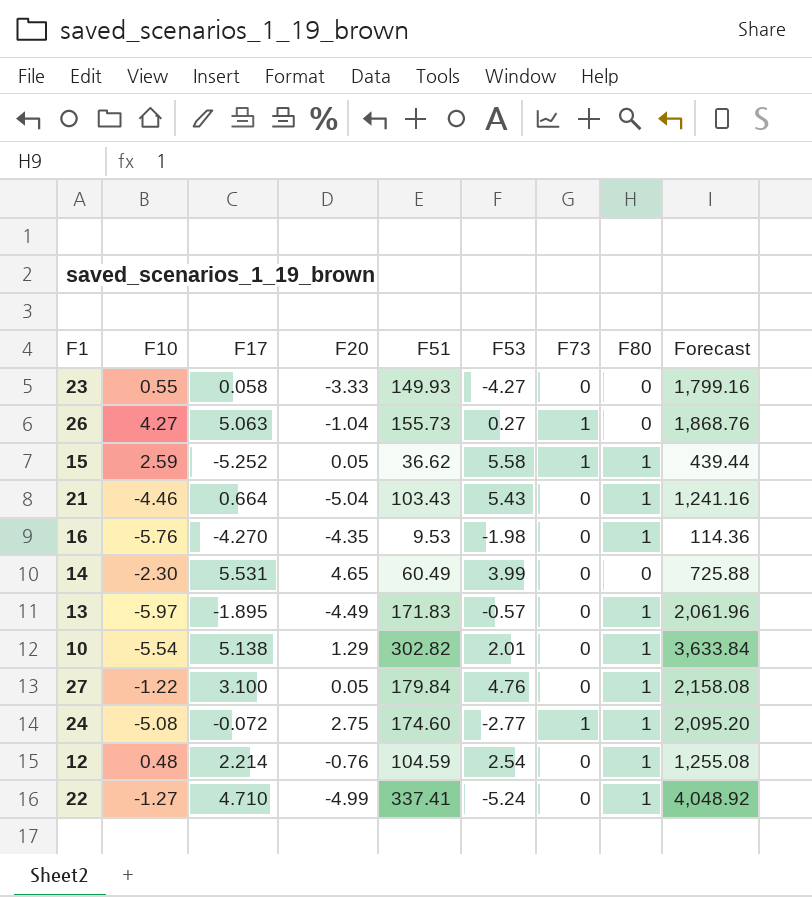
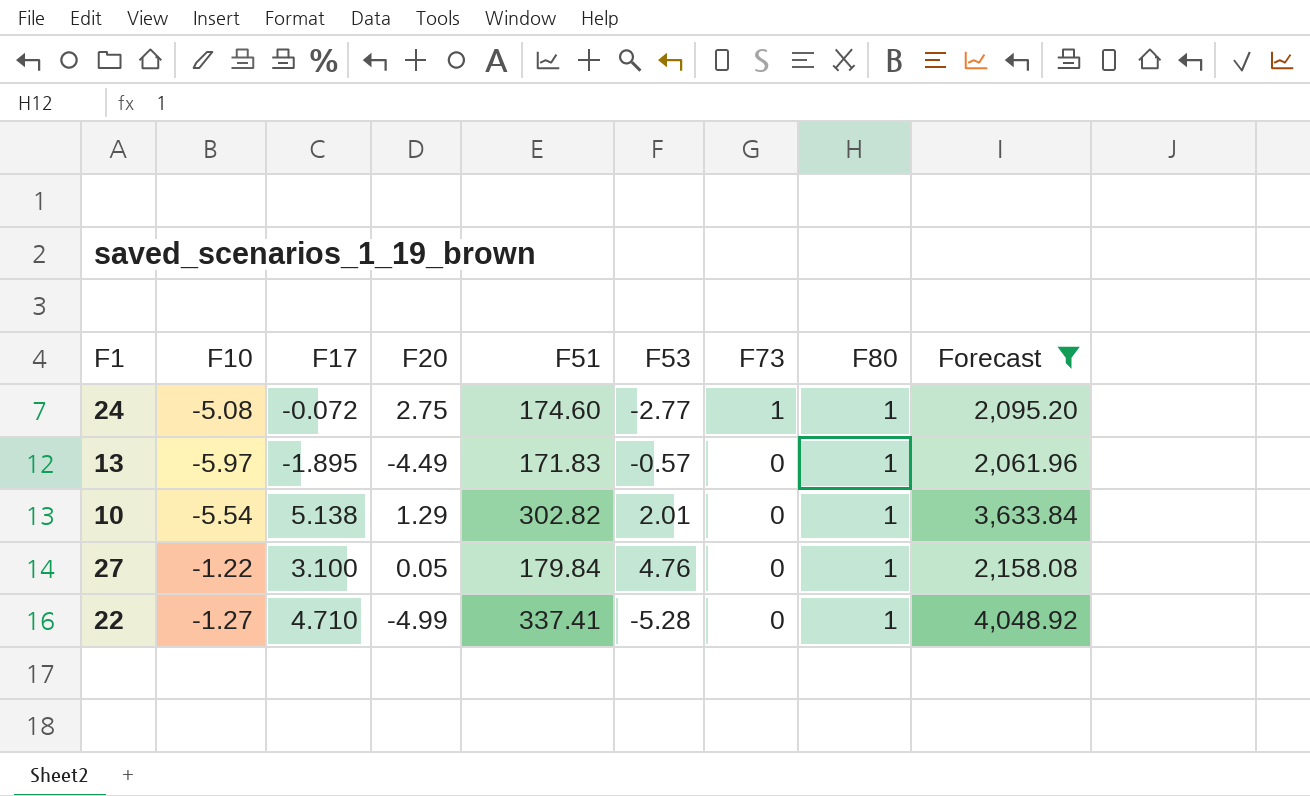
filter: none -> Forecast >= 2,061.96
row order: none -> F73 descending
22 | F53: -5.24 -> -5.28

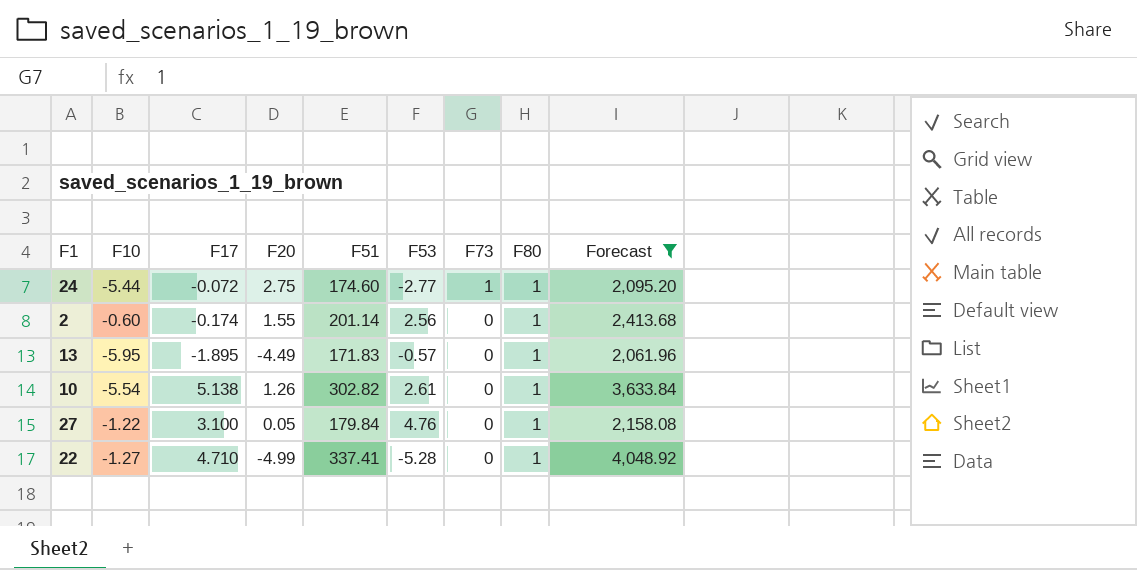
24 | F10: -5.08 -> -5.44
row 2: none -> -0.60 | -0.174 | 1.55 | 201.14 | 2.56 | 0 | 1 | 2,413.68
13 | F10: -5.97 -> -5.95
10 | F20: 1.29 -> 1.26
10 | F53: 2.01 -> 2.61

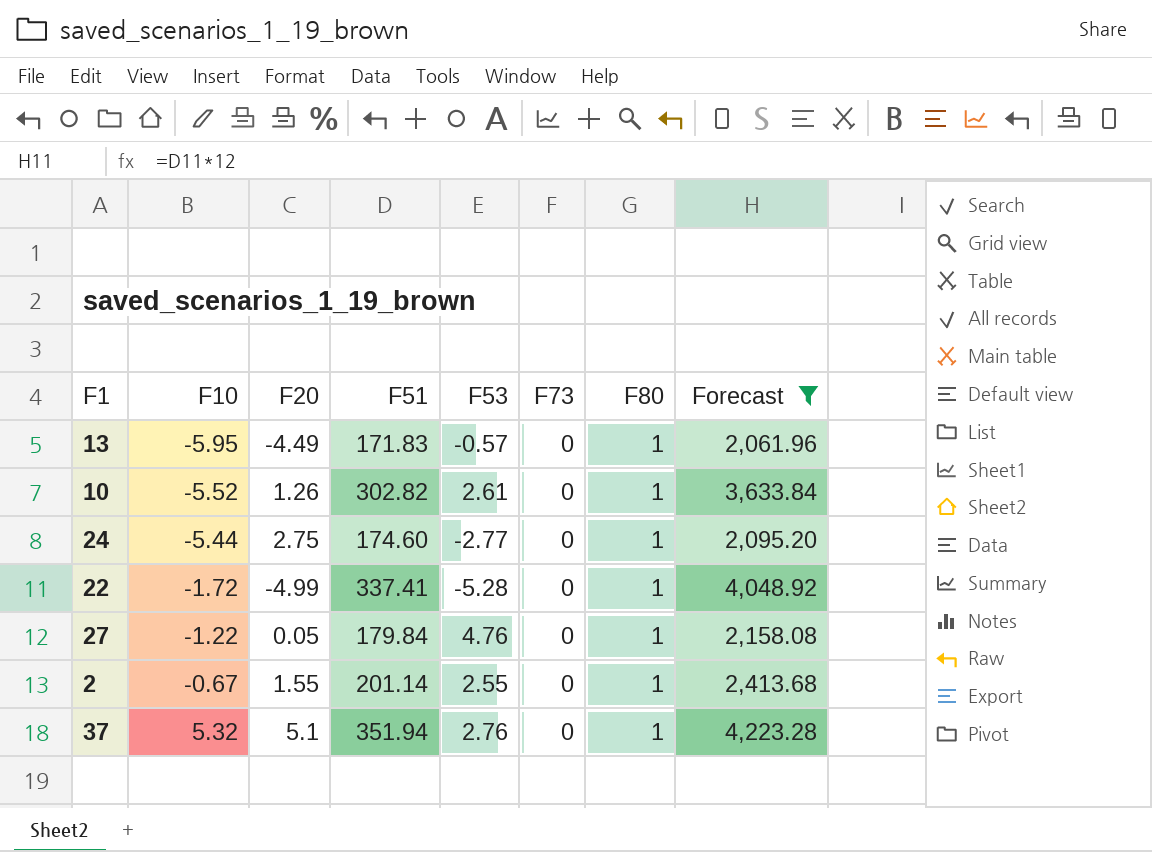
row order: F73 descending -> F10 ascending
column F17 | position: 3 -> none
10 | F10: -5.54 -> -5.52
24 | F73: 1 -> 0
22 | F10: -1.27 -> -1.72
2 | F10: -0.60 -> -0.67
2 | F53: 2.56 -> 2.55
row 37: none -> 5.32 | 5.1 | 351.94 | 2.76 | 0 | 1 | 4,223.28

